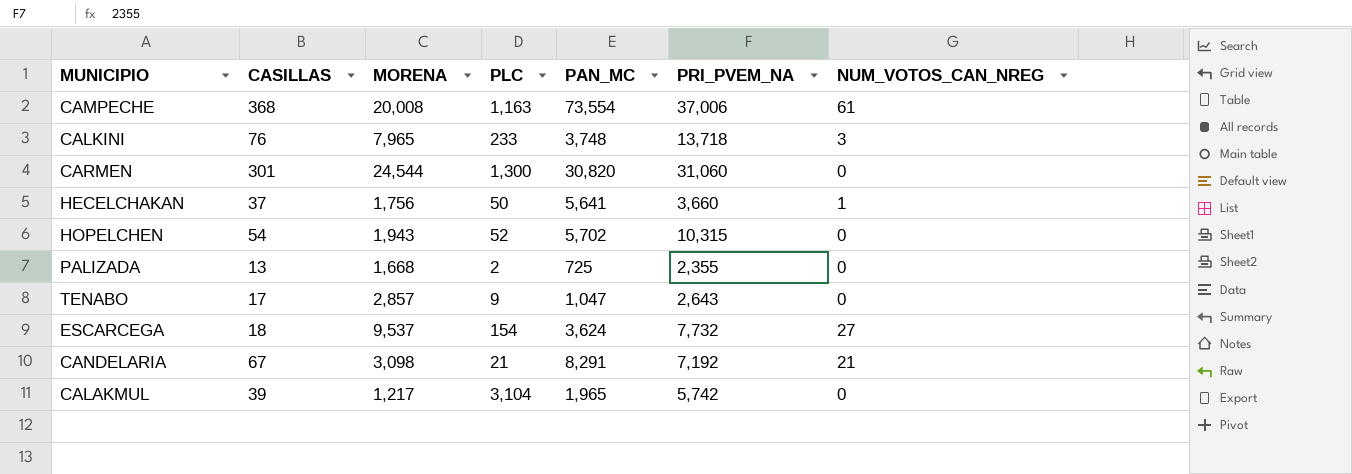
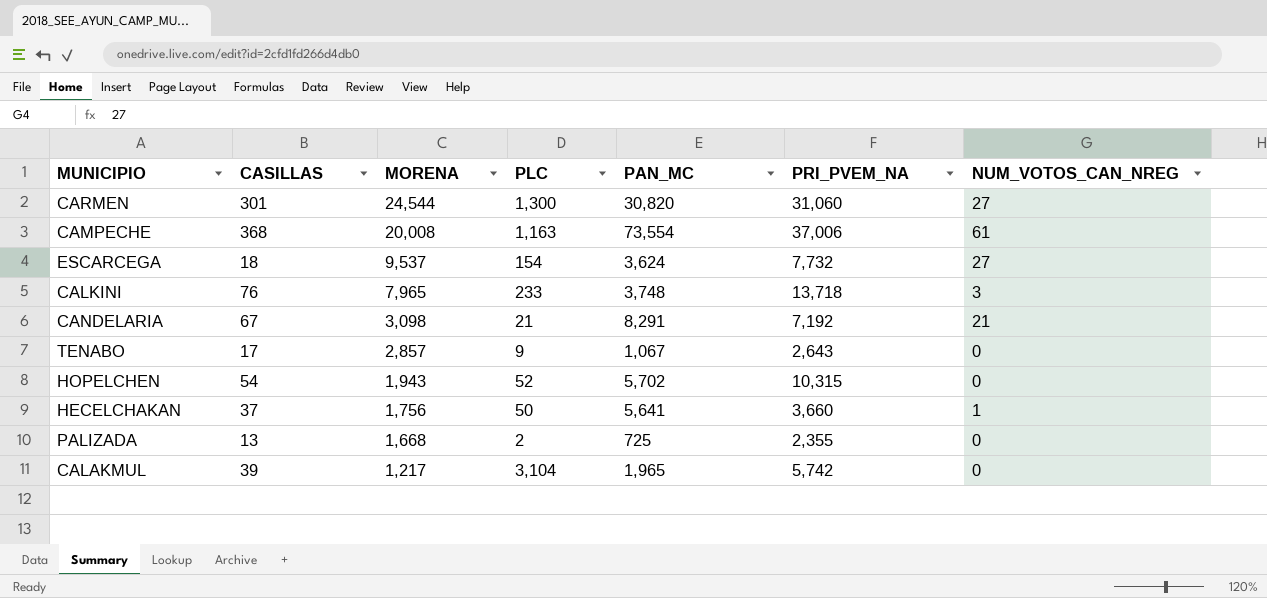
row order: none -> MORENA descending
CARMEN | NUM_VOTOS_CAN_NREG: 0 -> 27
TENABO | PAN_MC: 1,047 -> 1,067

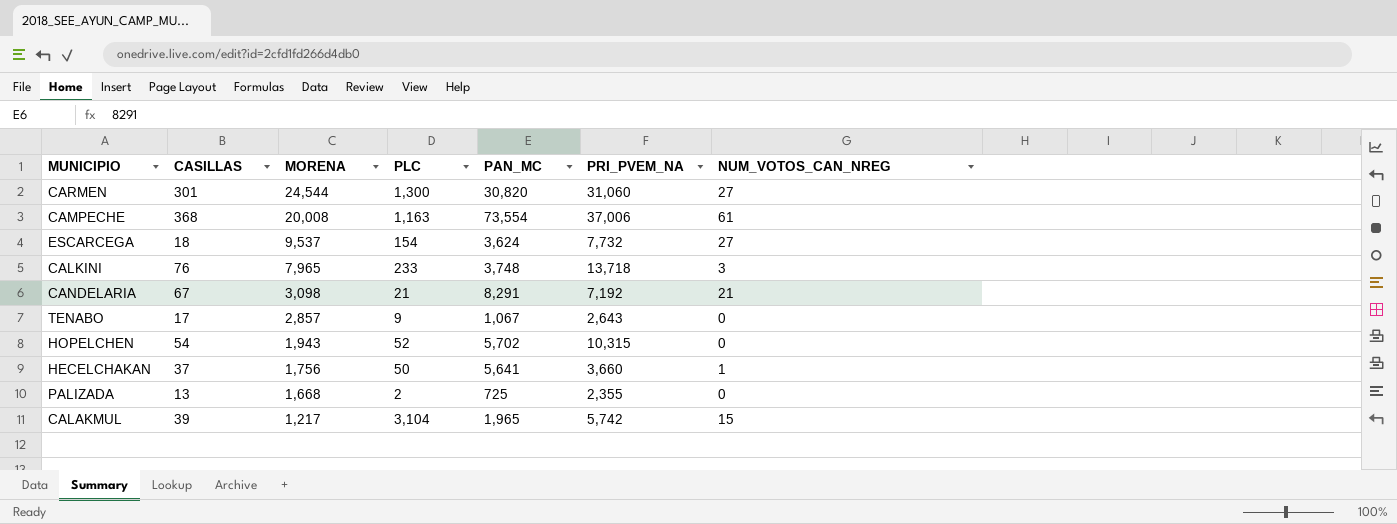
CALAKMUL | NUM_VOTOS_CAN_NREG: 0 -> 15

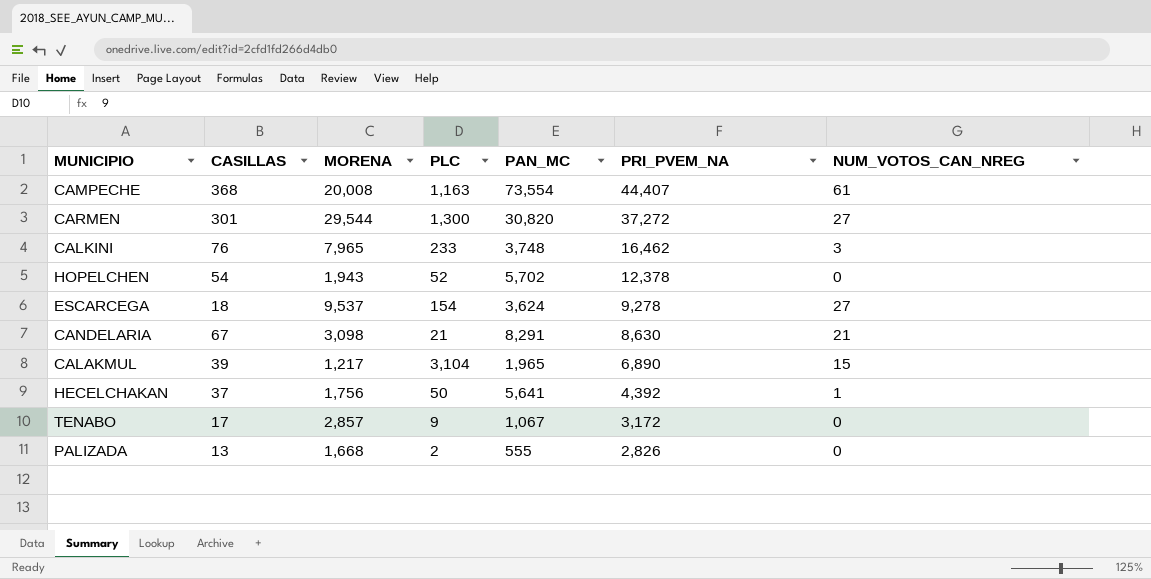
row order: MORENA descending -> PRI_PVEM_NA descending
CAMPECHE | PRI_PVEM_NA: 37,006 -> 44,407
CARMEN | MORENA: 24,544 -> 29,544
CARMEN | PRI_PVEM_NA: 31,060 -> 37,272
CALKINI | PRI_PVEM_NA: 13,718 -> 16,462
HOPELCHEN | PRI_PVEM_NA: 10,315 -> 12,378
ESCARCEGA | PRI_PVEM_NA: 7,732 -> 9,278
CANDELARIA | PRI_PVEM_NA: 7,192 -> 8,630
CALAKMUL | PRI_PVEM_NA: 5,742 -> 6,890
HECELCHAKAN | PRI_PVEM_NA: 3,660 -> 4,392
TENABO | PRI_PVEM_NA: 2,643 -> 3,172
PALIZADA | PAN_MC: 725 -> 555
PALIZADA | PRI_PVEM_NA: 2,355 -> 2,826

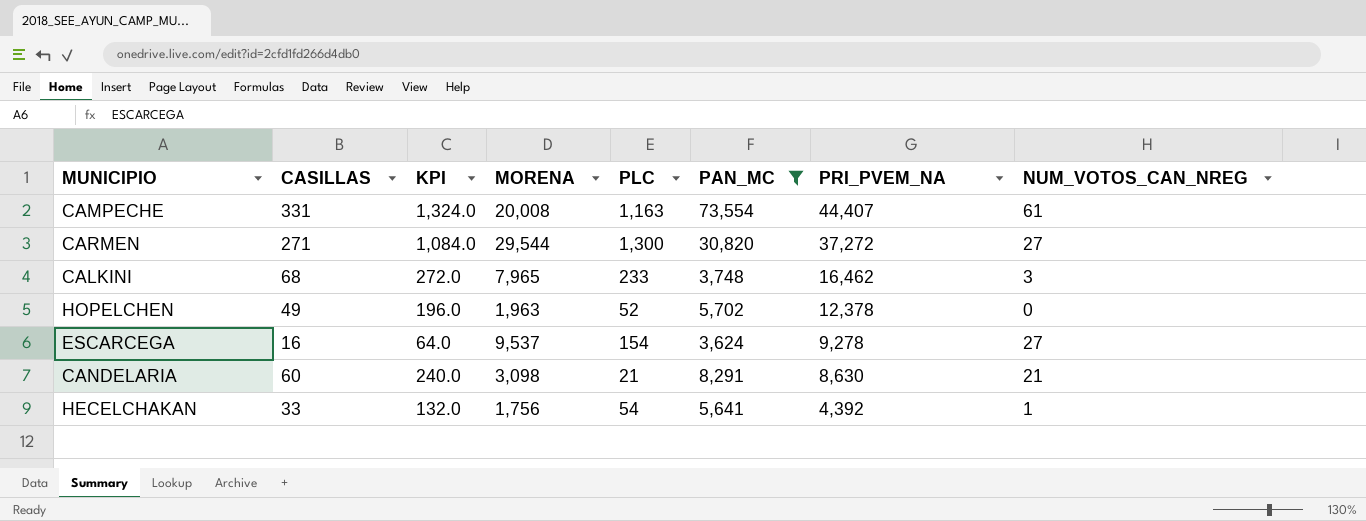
filter: none -> PAN_MC >= 3,624
column KPI | formula: none -> [CASILLAS] * 4
CAMPECHE | CASILLAS: 368 -> 331
CARMEN | CASILLAS: 301 -> 271
CALKINI | CASILLAS: 76 -> 68
HOPELCHEN | CASILLAS: 54 -> 49
HOPELCHEN | MORENA: 1,943 -> 1,963
ESCARCEGA | CASILLAS: 18 -> 16
CANDELARIA | CASILLAS: 67 -> 60
HECELCHAKAN | CASILLAS: 37 -> 33
HECELCHAKAN | PLC: 50 -> 54

